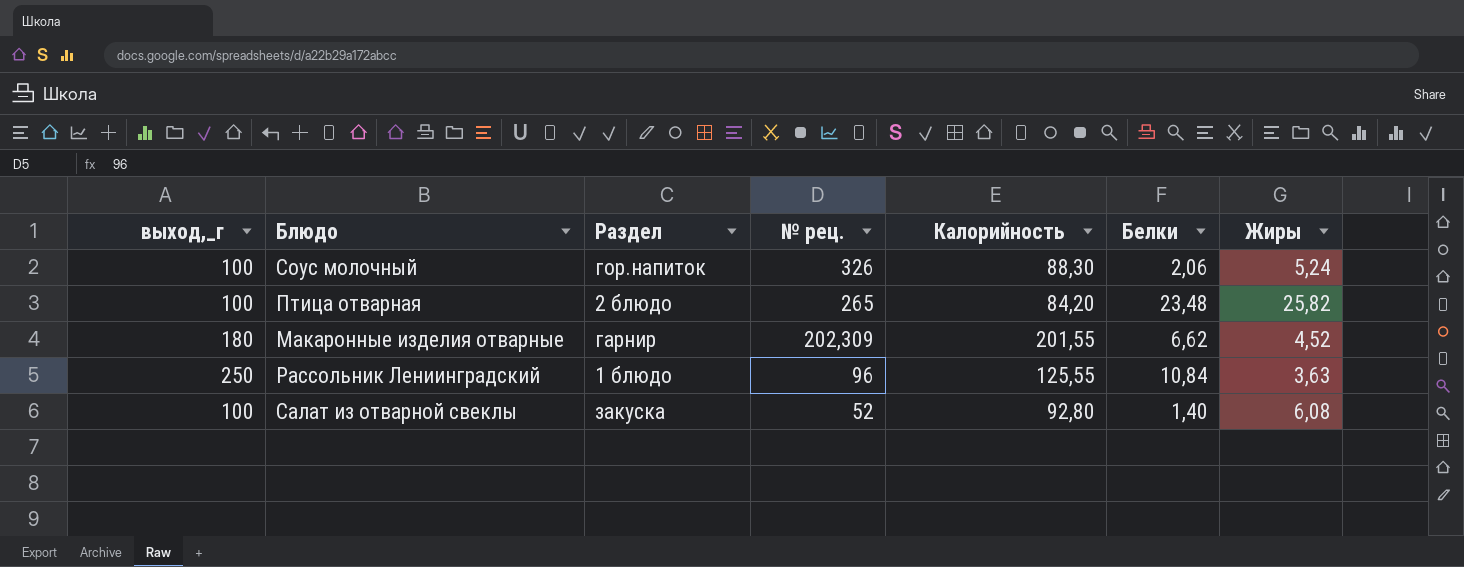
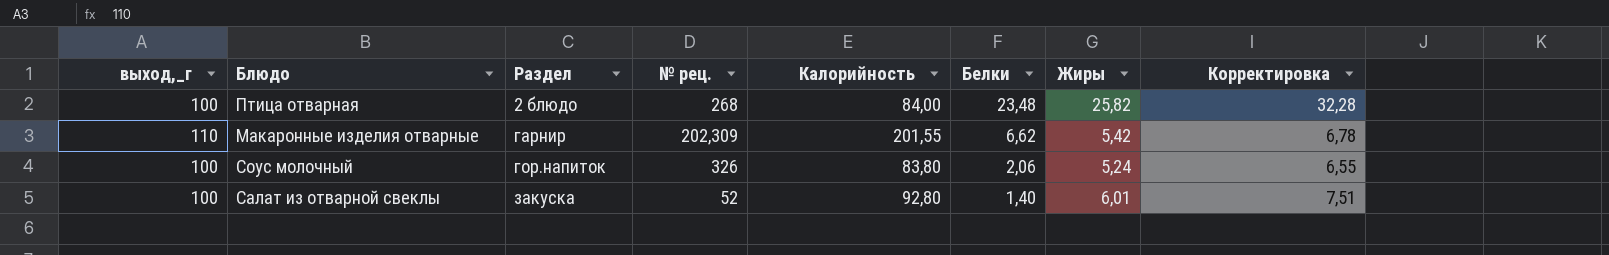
row order: № рец. descending -> Раздел ascending
column Корректировка | formula: none -> [Жиры] * 1,25
row Рассольник Лениинградский: 250 | 1 блюдо | 96 | 125,55 | 10,84 | 3,63 -> none
Птица отварная | № рец.: 265 -> 268
Птица отварная | Калорийность: 84,20 -> 84,00
Макаронные изделия отварные | выход,_г: 180 -> 110
Макаронные изделия отварные | Жиры: 4,52 -> 5,42
Соус молочный | Калорийность: 88,30 -> 83,80
Салат из отварной свеклы | Жиры: 6,08 -> 6,01

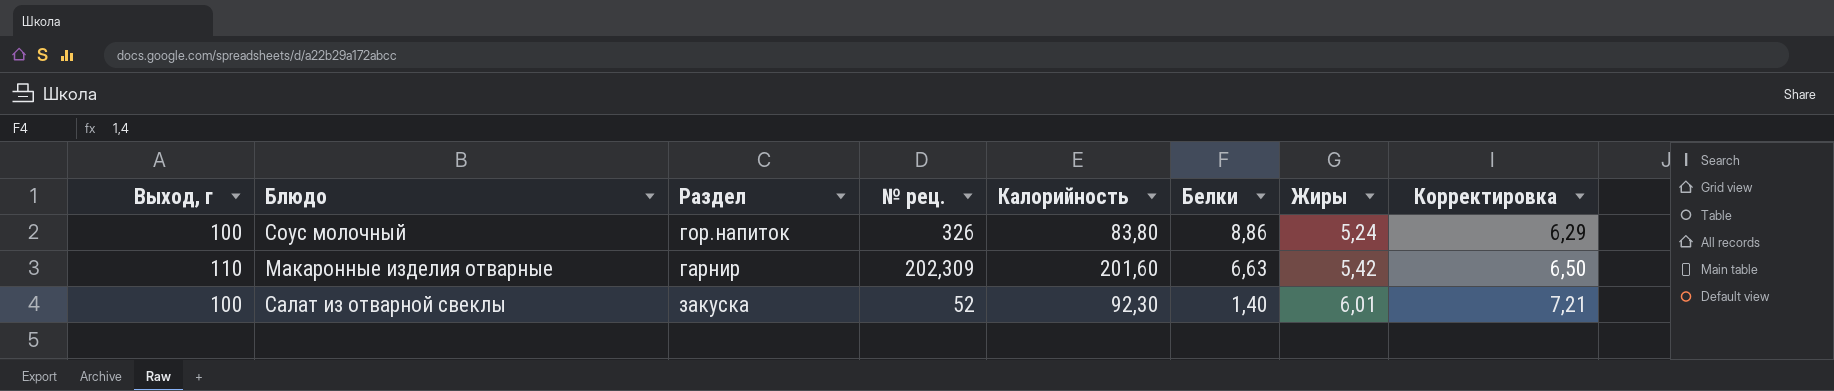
row order: Раздел ascending -> № рец. descending
column name: выход,_г -> Выход, г
column Корректировка | formula: [Жиры] * 1,25 -> [Жиры] * 1,2
row Птица отварная: 100 | 2 блюдо | 268 | 84,00 | 23,48 | 25,82 | 32,28 -> none
Соус молочный | Белки: 2,06 -> 8,86
Макаронные изделия отварные | Калорийность: 201,55 -> 201,60
Макаронные изделия отварные | Белки: 6,62 -> 6,63
Салат из отварной свеклы | Калорийность: 92,80 -> 92,30

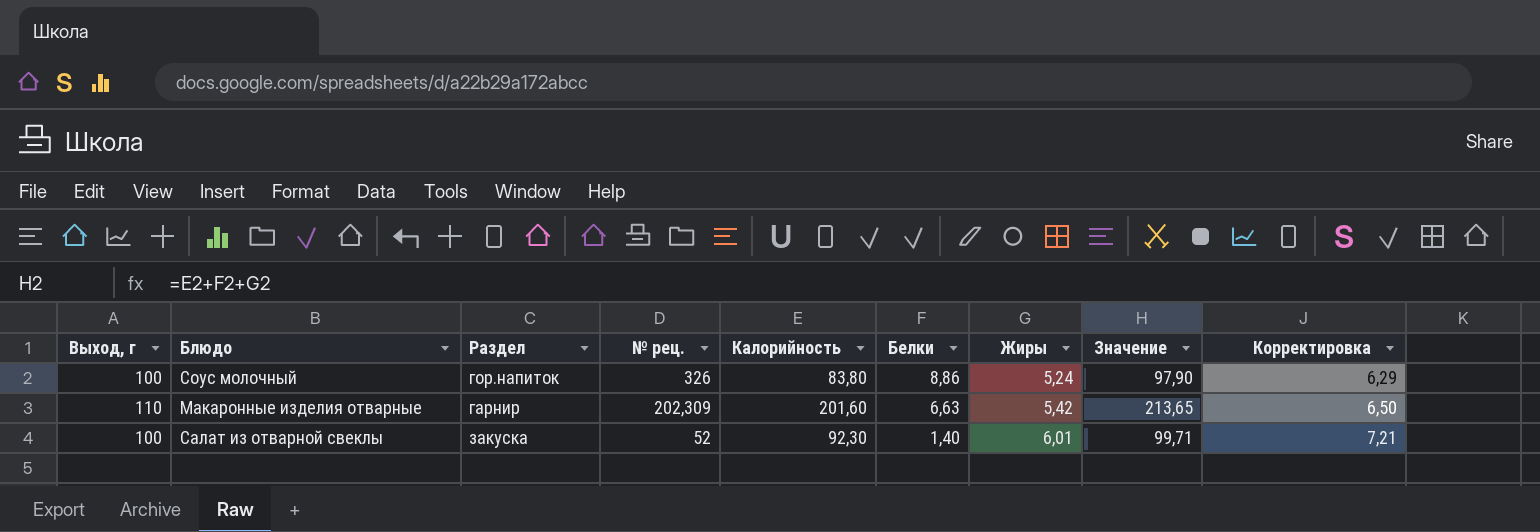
column Значение | formula: none -> [Калорийность] + [Белки] + [Жиры]

